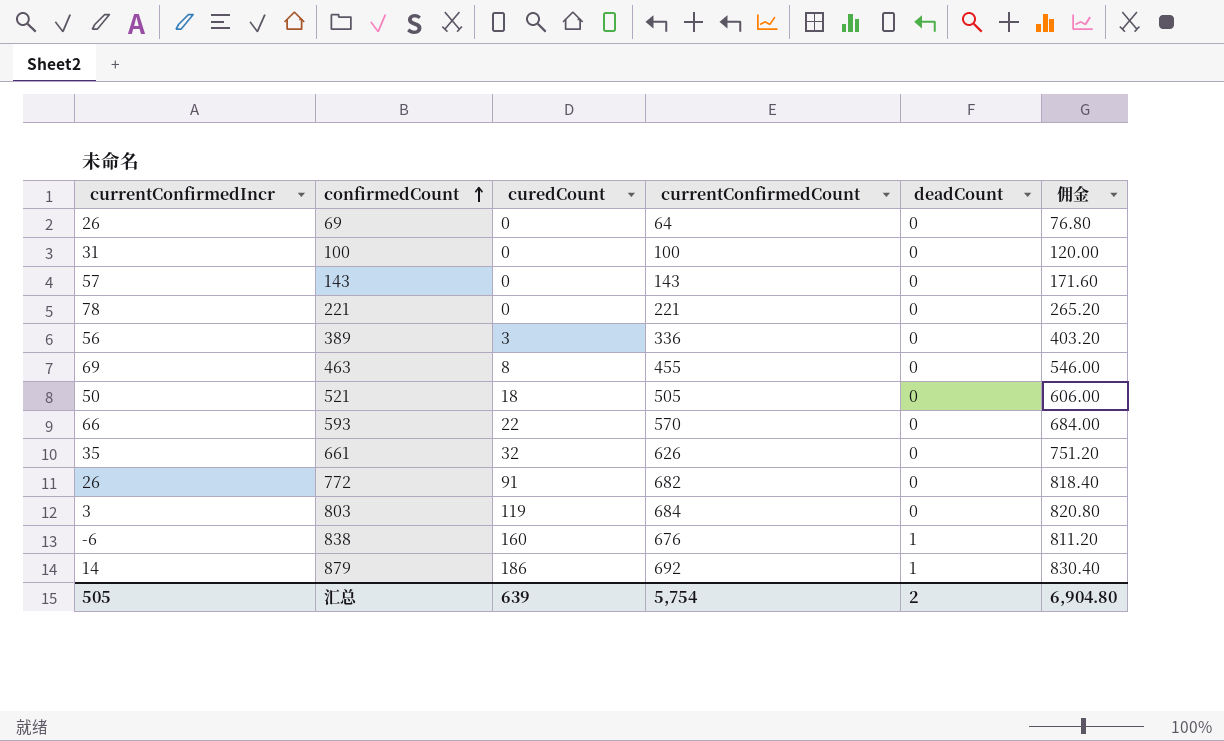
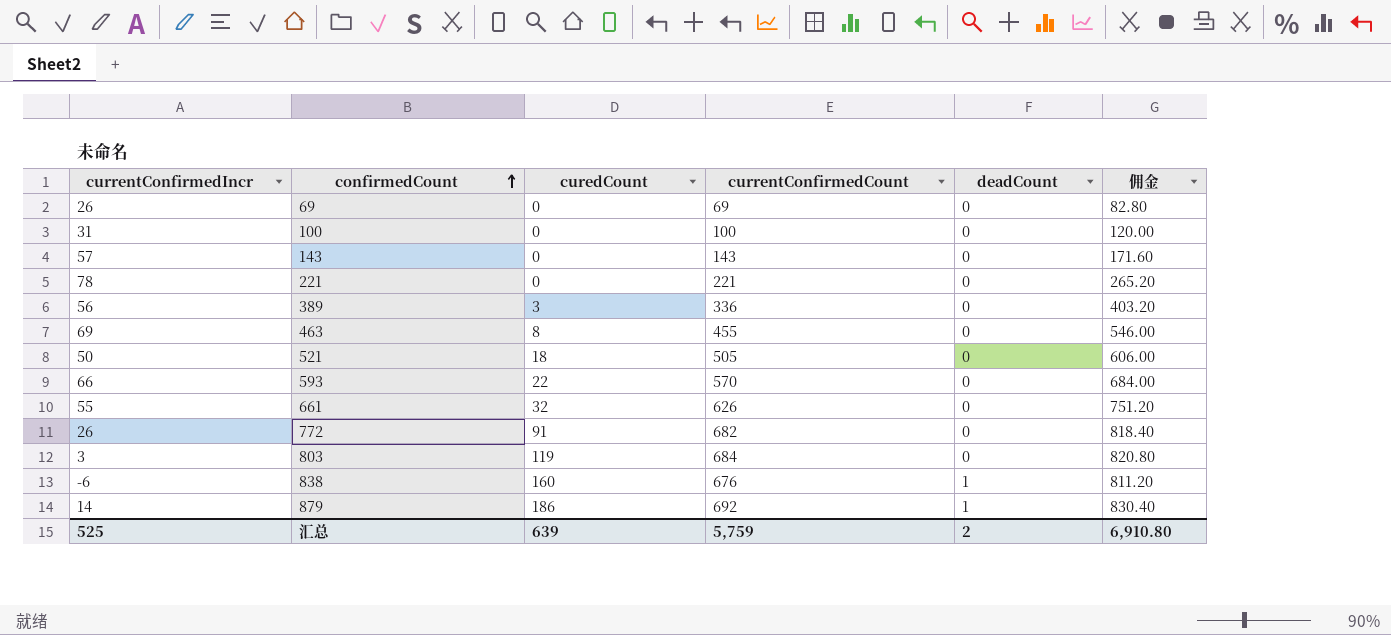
69 | currentConfirmedCount: 64 -> 69
69 | 佣金: 76.80 -> 82.80
661 | currentConfirmedIncr: 35 -> 55
汇总 | currentConfirmedIncr: 505 -> 525
汇总 | currentConfirmedCount: 5,754 -> 5,759
汇总 | 佣金: 6,904.80 -> 6,910.80

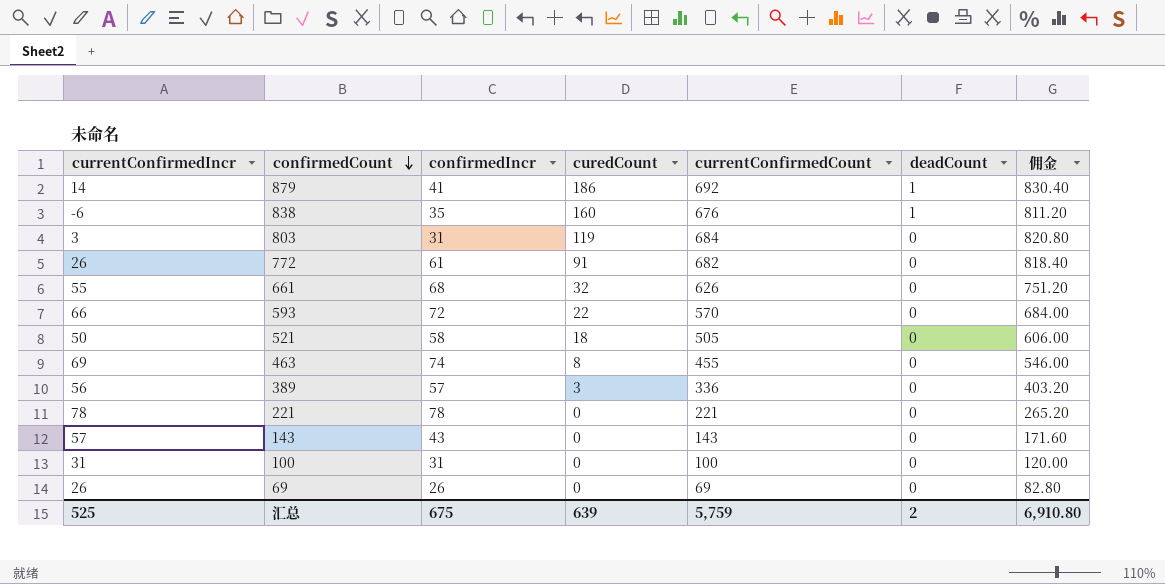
row order: confirmedCount ascending -> confirmedCount descending
column confirmedIncr | position: none -> 3

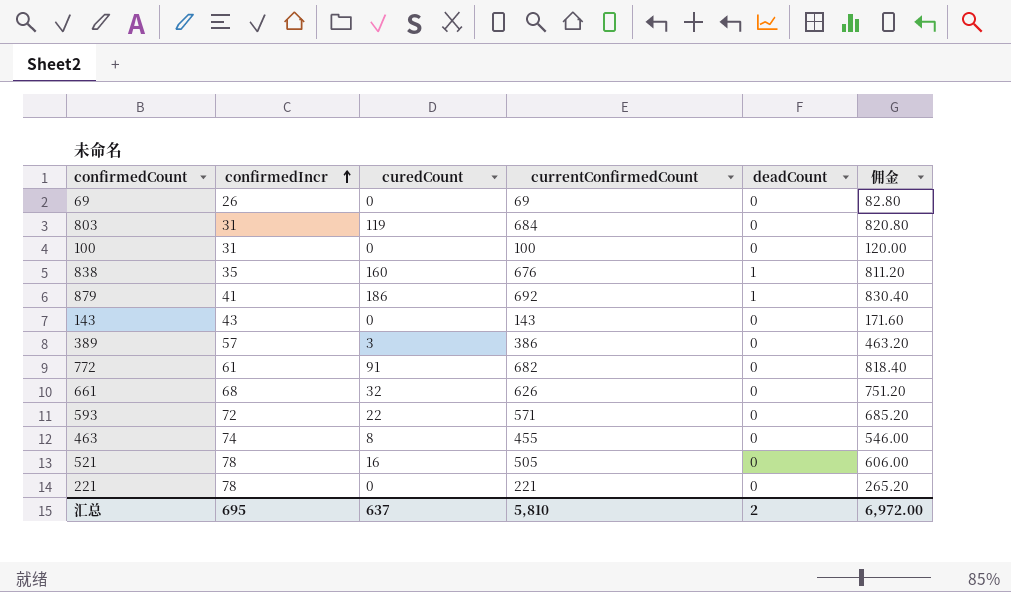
row order: confirmedCount descending -> confirmedIncr ascending
column currentConfirmedIncr | position: 1 -> none
389 | currentConfirmedCount: 336 -> 386
389 | 佣金: 403.20 -> 463.20
593 | currentConfirmedCount: 570 -> 571
593 | 佣金: 684.00 -> 685.20
521 | confirmedIncr: 58 -> 78
521 | curedCount: 18 -> 16
汇总 | confirmedIncr: 675 -> 695
汇总 | curedCount: 639 -> 637
汇总 | currentConfirmedCount: 5,759 -> 5,810
汇总 | 佣金: 6,910.80 -> 6,972.00

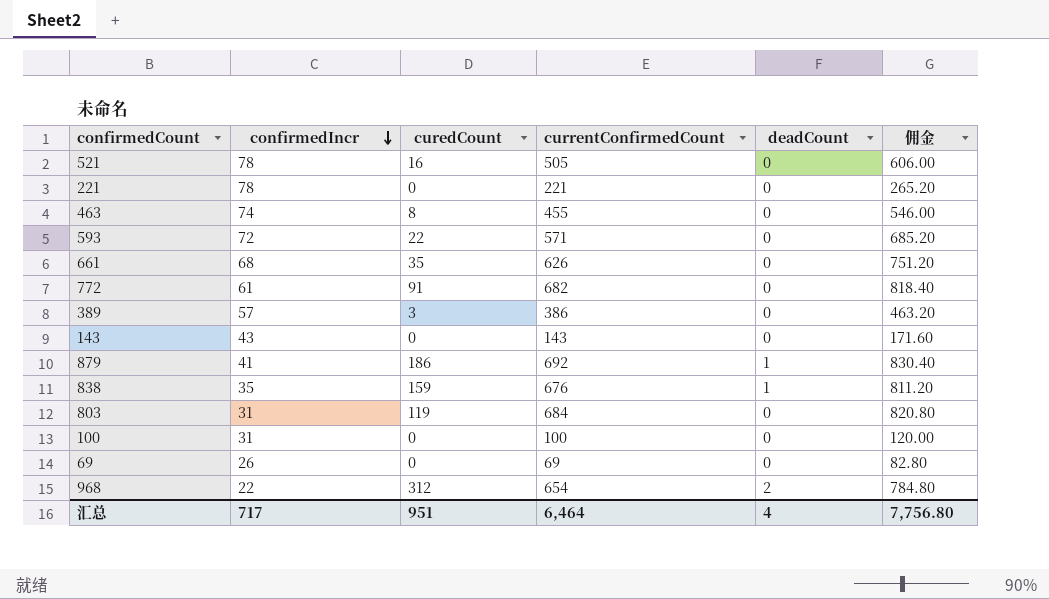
row order: confirmedIncr ascending -> confirmedIncr descending
661 | curedCount: 32 -> 35
838 | curedCount: 160 -> 159
row 968: none -> 22 | 312 | 654 | 2 | 784.80
汇总 | confirmedIncr: 695 -> 717
汇总 | curedCount: 637 -> 951
汇总 | currentConfirmedCount: 5,810 -> 6,464
汇总 | deadCount: 2 -> 4
汇总 | 佣金: 6,972.00 -> 7,756.80

